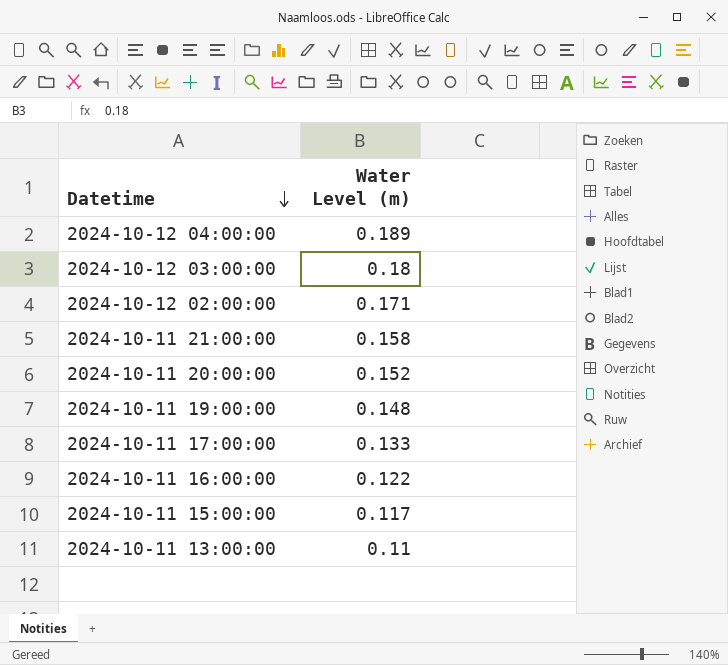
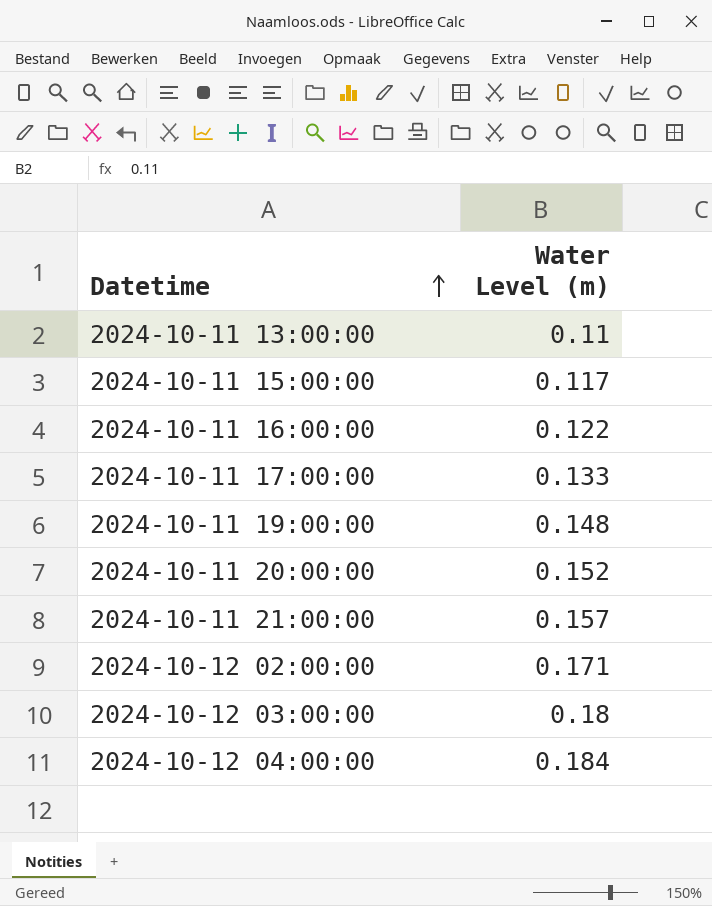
row order: Datetime descending -> Datetime ascending
2024-10-11 21:00:00 | Water Level (m): 0.158 -> 0.157
2024-10-12 04:00:00 | Water Level (m): 0.189 -> 0.184

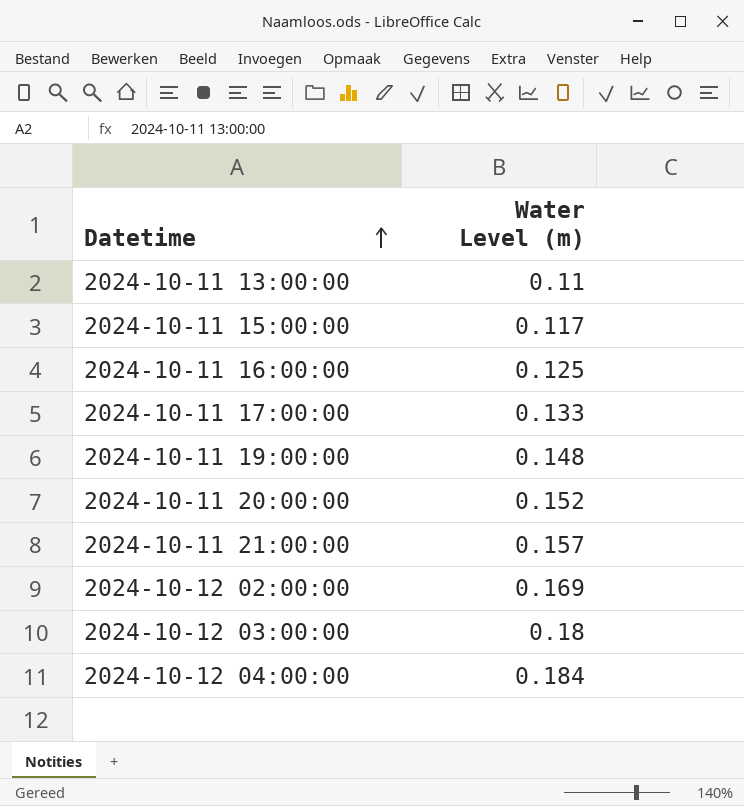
2024-10-11 16:00:00 | Water Level (m): 0.122 -> 0.125
2024-10-12 02:00:00 | Water Level (m): 0.171 -> 0.169

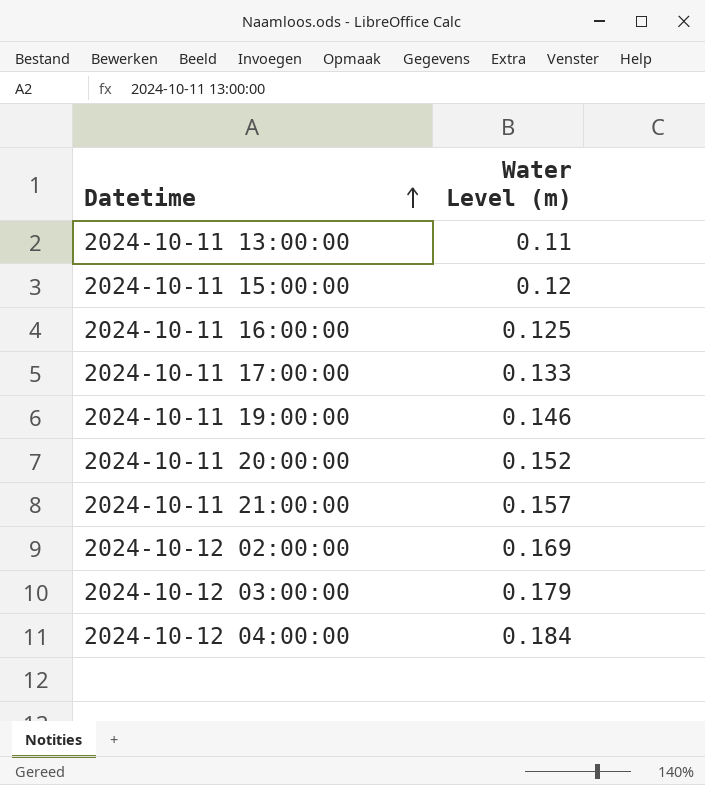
2024-10-11 15:00:00 | Water Level (m): 0.117 -> 0.12
2024-10-11 19:00:00 | Water Level (m): 0.148 -> 0.146
2024-10-12 03:00:00 | Water Level (m): 0.18 -> 0.179

